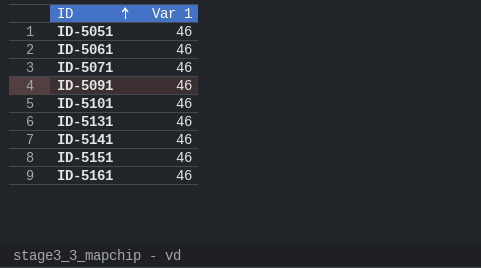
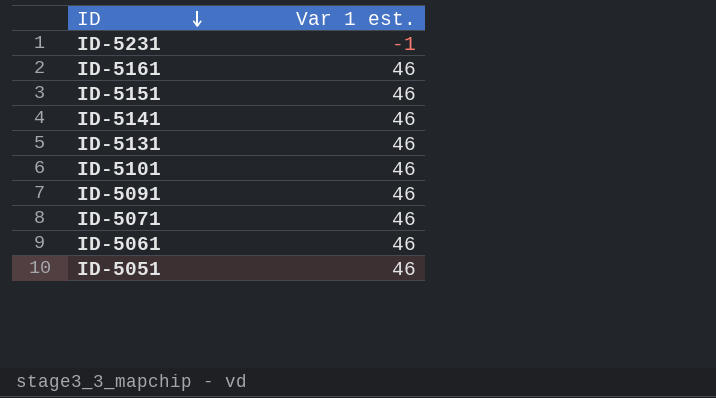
row order: ID ascending -> ID descending
column name: Var 1 -> Var 1 est.
row ID-5231: none -> -1

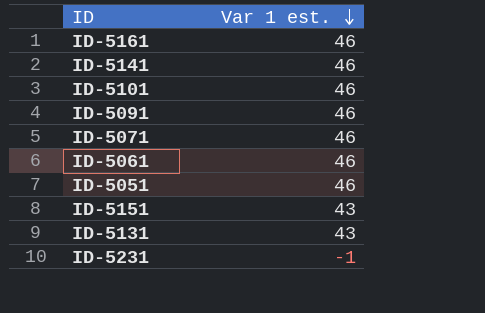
row order: ID descending -> Var 1 est. descending
ID-5151 | Var 1 est.: 46 -> 43
ID-5131 | Var 1 est.: 46 -> 43

